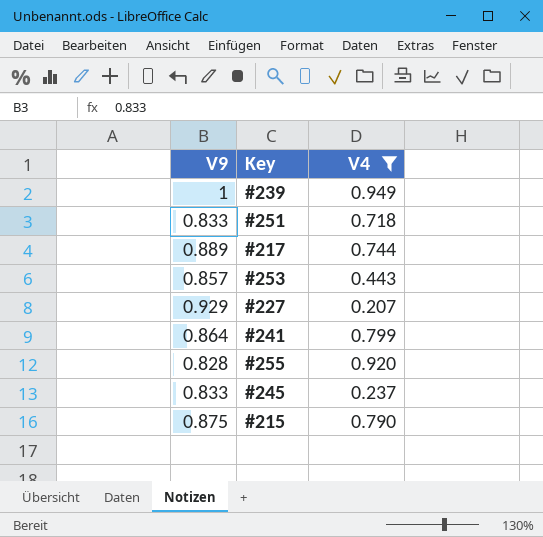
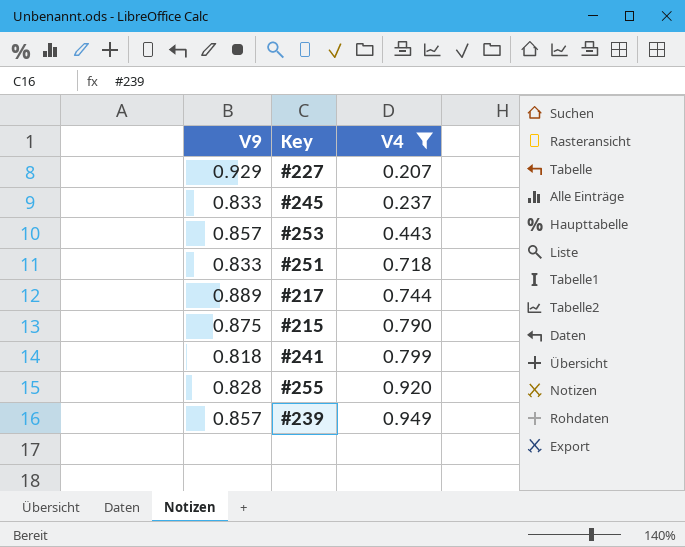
row order: none -> V4 ascending
#241 | V9: 0.864 -> 0.818
#239 | V9: 1 -> 0.857

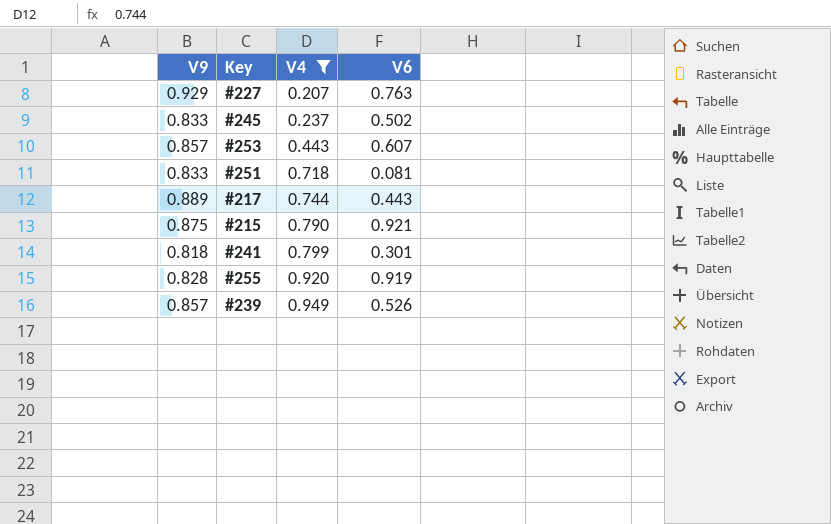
column V6 | position: none -> 4

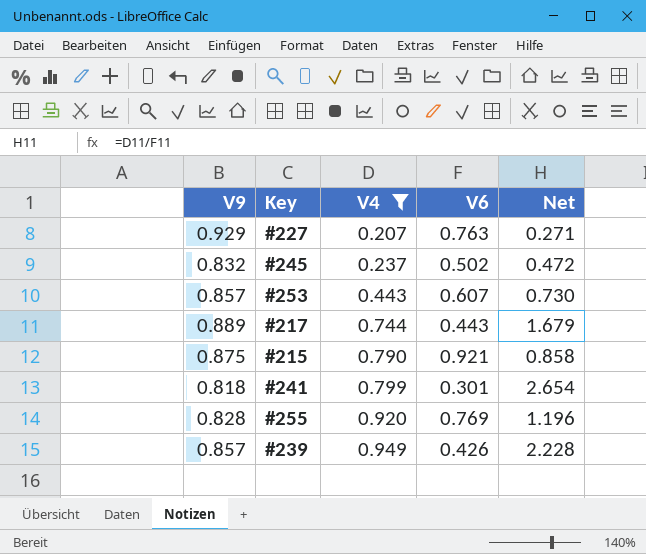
column Net | formula: none -> [V4] / [V6]
row #251: 0.833 | 0.718 | 0.081 -> none
#245 | V9: 0.833 -> 0.832
#255 | V6: 0.919 -> 0.769
#239 | V6: 0.526 -> 0.426

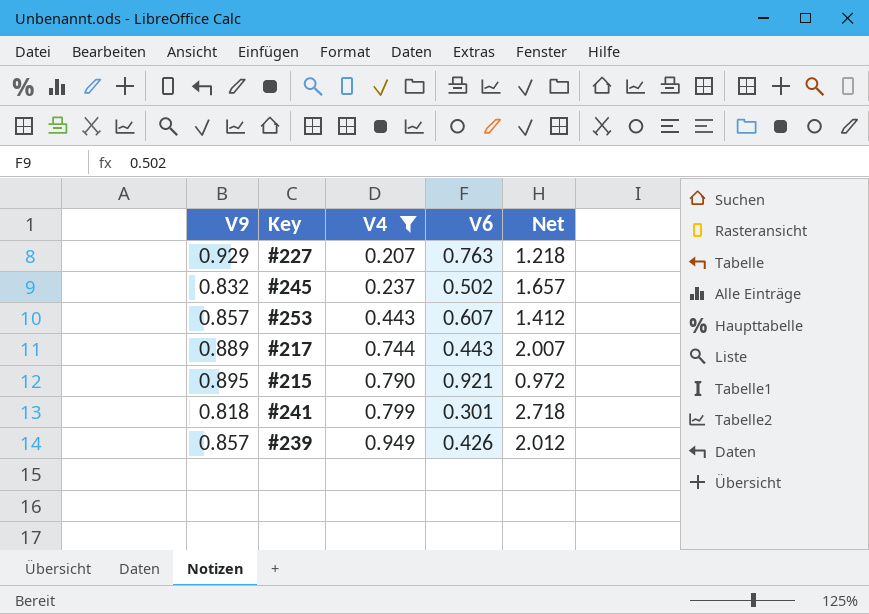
column Net | formula: [V4] / [V6] -> [V9] / [V6]
row #255: 0.828 | 0.920 | 0.769 | 1.196 -> none
#215 | V9: 0.875 -> 0.895

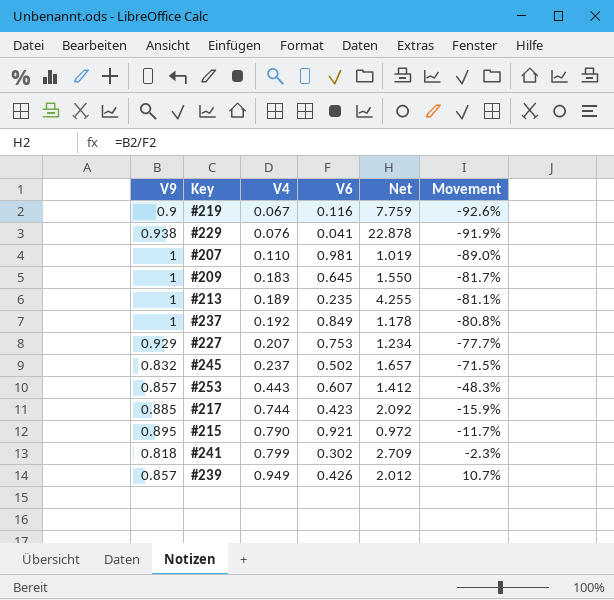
filter: V4 >= 0.207 -> none
column Movement | formula: none -> ([V4] - [V9]) / [V9]
#227 | V6: 0.763 -> 0.753
#227 | Net: 1.218 -> 1.234
#217 | V9: 0.889 -> 0.885
#217 | V6: 0.443 -> 0.423
#217 | Net: 2.007 -> 2.092
#241 | V6: 0.301 -> 0.302
#241 | Net: 2.718 -> 2.709

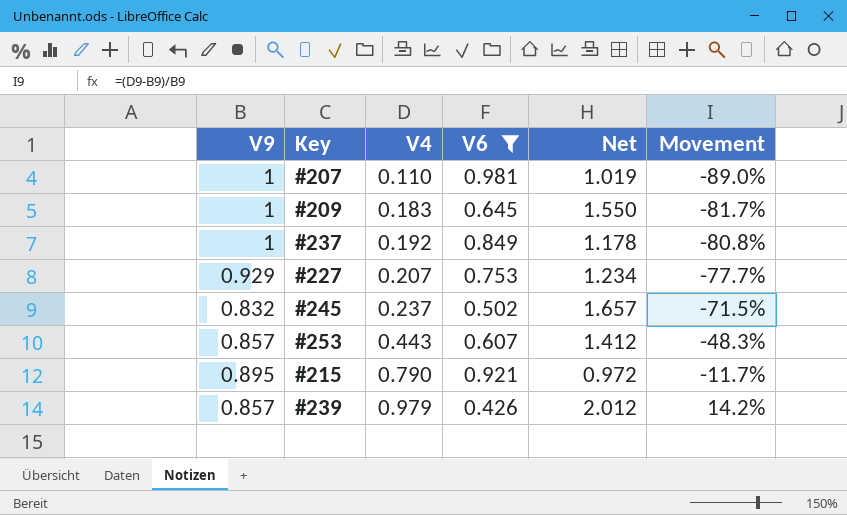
filter: none -> V6 >= 0.426
#239 | V4: 0.949 -> 0.979
#239 | Movement: 10.7% -> 14.2%

